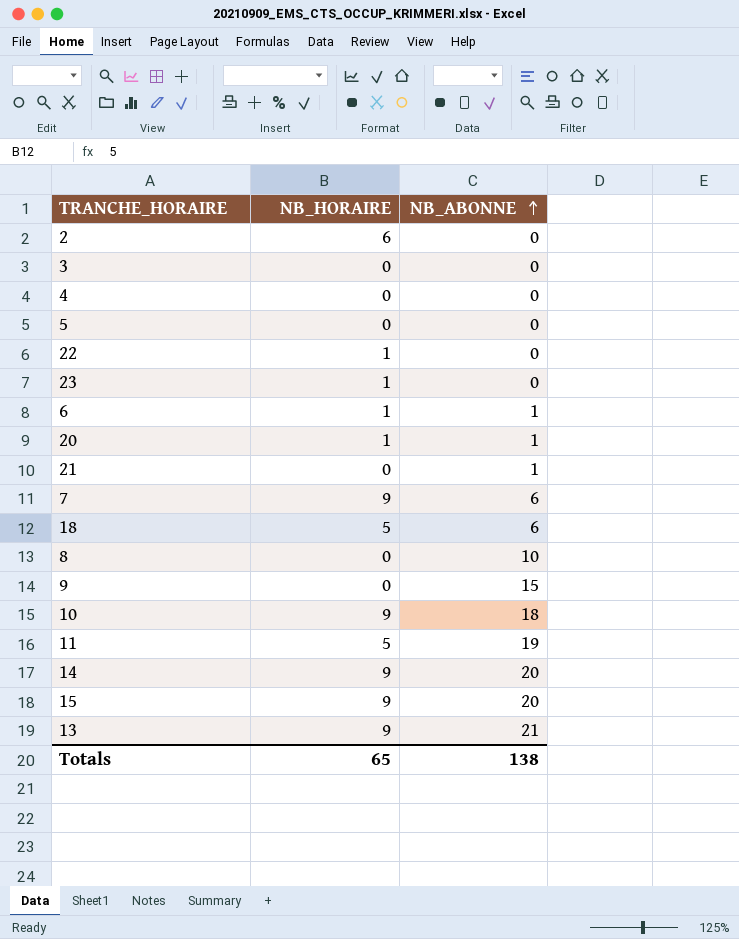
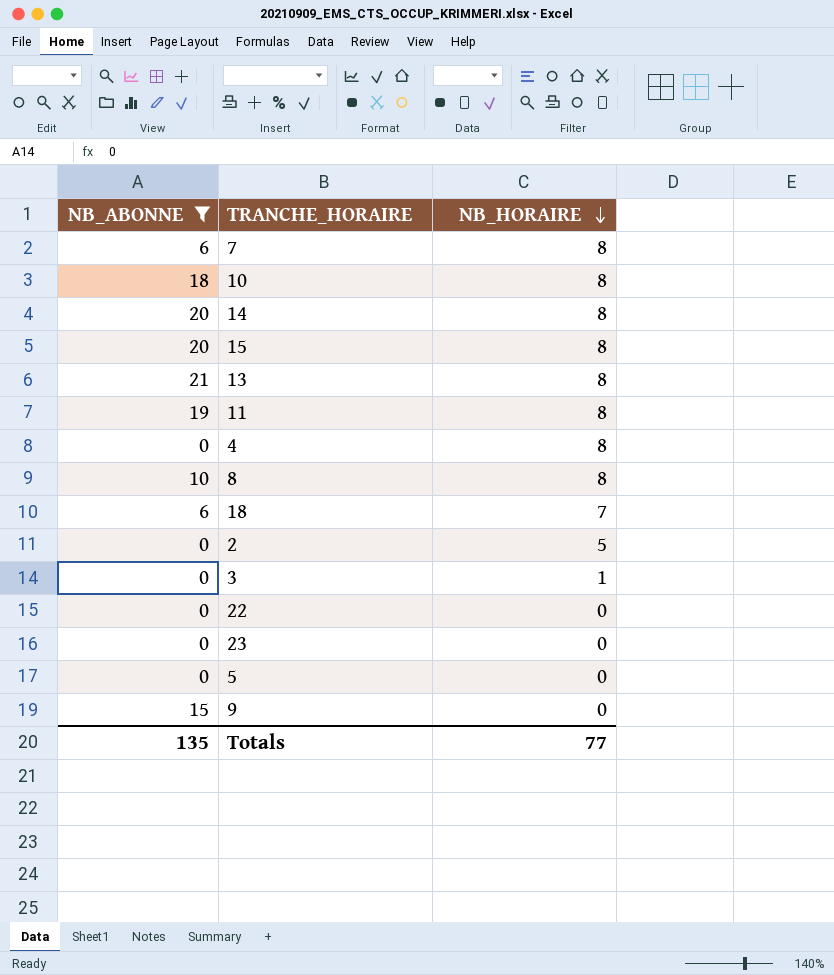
filter: none -> NB_ABONNE != 1
row order: NB_ABONNE ascending -> NB_HORAIRE descending
column NB_ABONNE | position: 3 -> 1
7 | NB_HORAIRE: 9 -> 8
10 | NB_HORAIRE: 9 -> 8
14 | NB_HORAIRE: 9 -> 8
15 | NB_HORAIRE: 9 -> 8
13 | NB_HORAIRE: 9 -> 8
11 | NB_HORAIRE: 5 -> 8
4 | NB_HORAIRE: 0 -> 8
8 | NB_HORAIRE: 0 -> 8
18 | NB_HORAIRE: 5 -> 7
2 | NB_HORAIRE: 6 -> 5
3 | NB_HORAIRE: 0 -> 1
22 | NB_HORAIRE: 1 -> 0
23 | NB_HORAIRE: 1 -> 0
Totals | NB_ABONNE: 138 -> 135
Totals | NB_HORAIRE: 65 -> 77

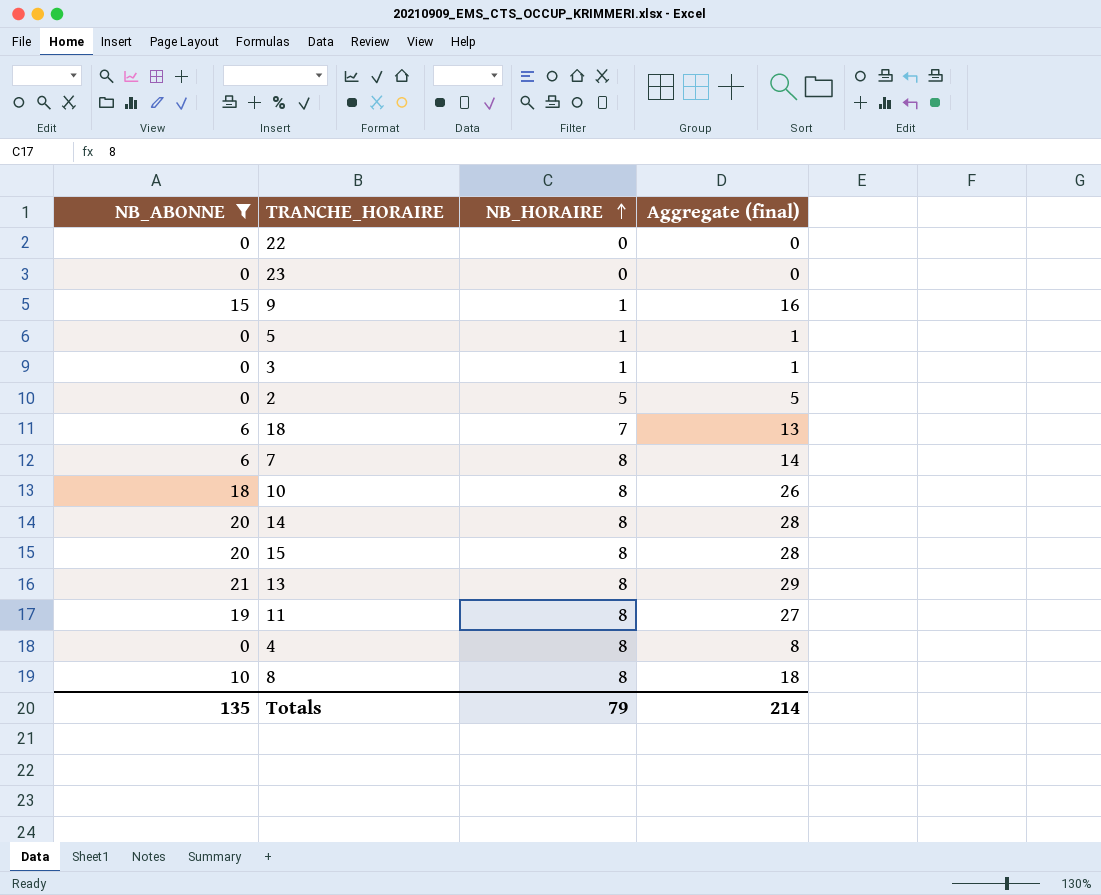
row order: NB_HORAIRE descending -> NB_HORAIRE ascending
column Aggregate (final) | formula: none -> [NB_ABONNE] + [NB_HORAIRE]
9 | NB_HORAIRE: 0 -> 1
5 | NB_HORAIRE: 0 -> 1
Totals | NB_HORAIRE: 77 -> 79

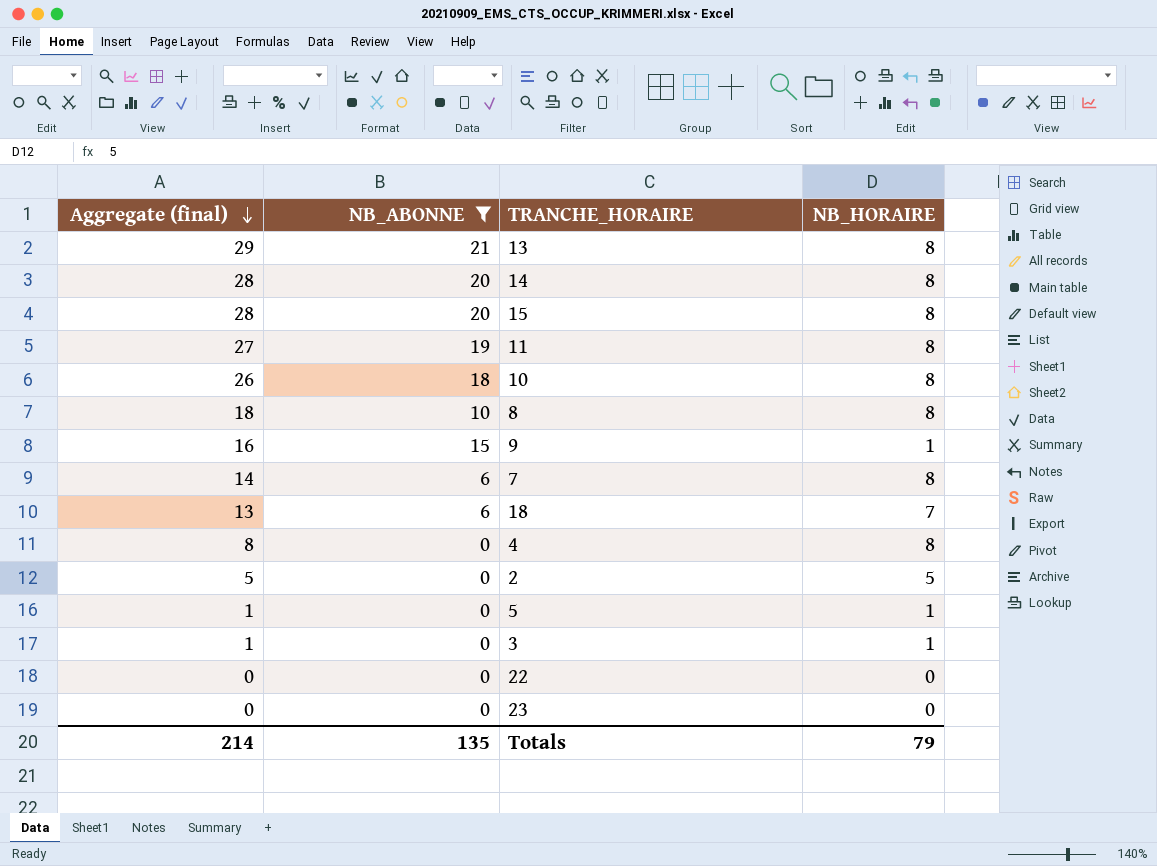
row order: NB_HORAIRE ascending -> Aggregate (final) descending
column Aggregate (final) | position: 4 -> 1

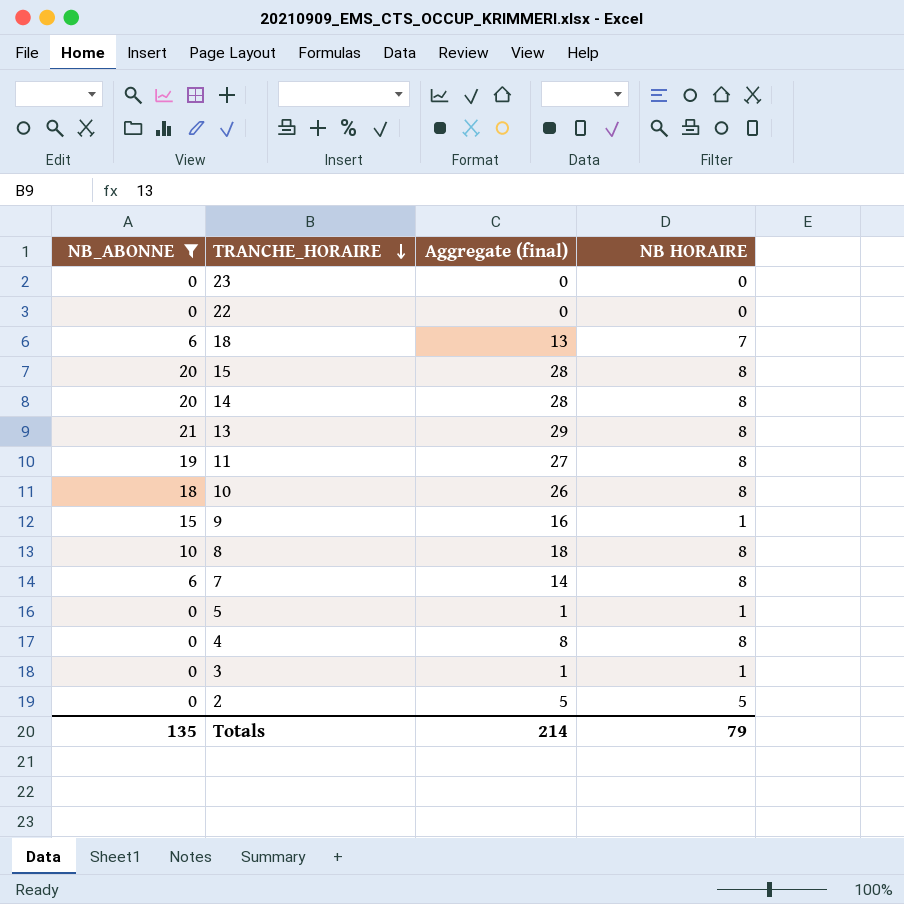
row order: Aggregate (final) descending -> TRANCHE_HORAIRE descending
column Aggregate (final) | position: 1 -> 3
column name: NB_HORAIRE -> NB HORAIRE

